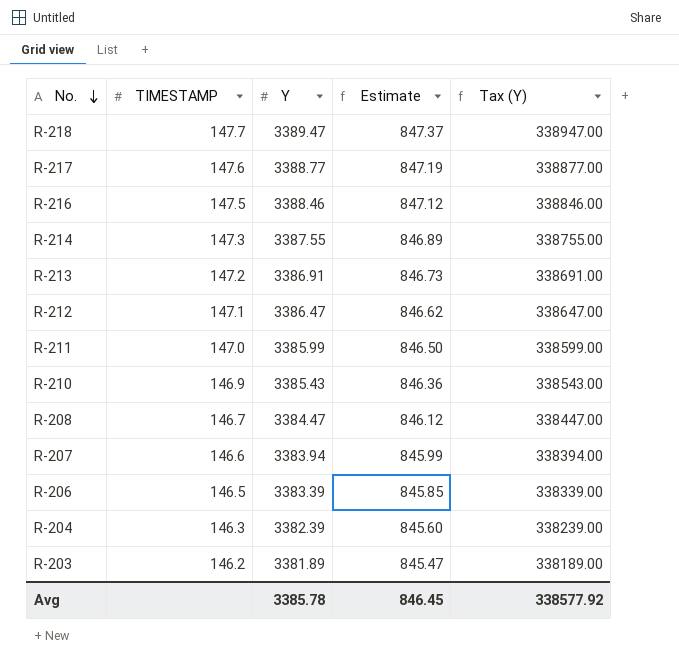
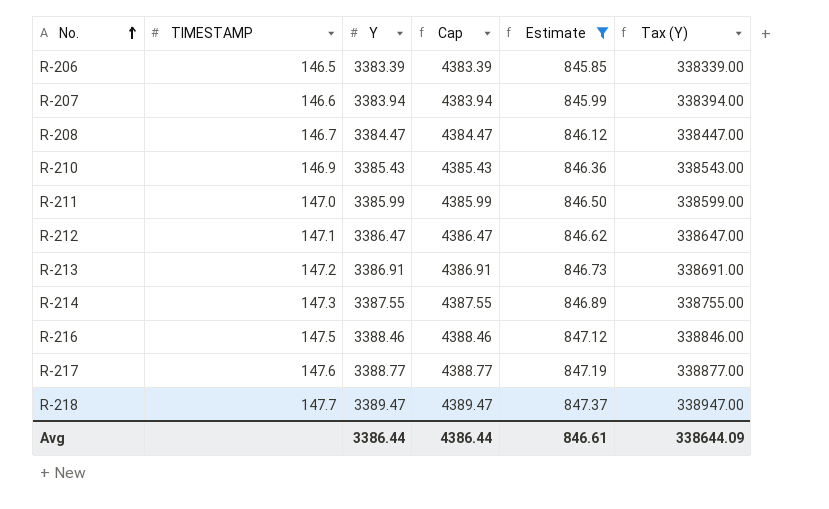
filter: none -> Estimate >= 845.85
row order: No. descending -> No. ascending
column Cap | formula: none -> [Y] + 1000
Avg | Y: 3385.78 -> 3386.44
Avg | Estimate: 846.45 -> 846.61
Avg | Tax (Y): 338577.92 -> 338644.09

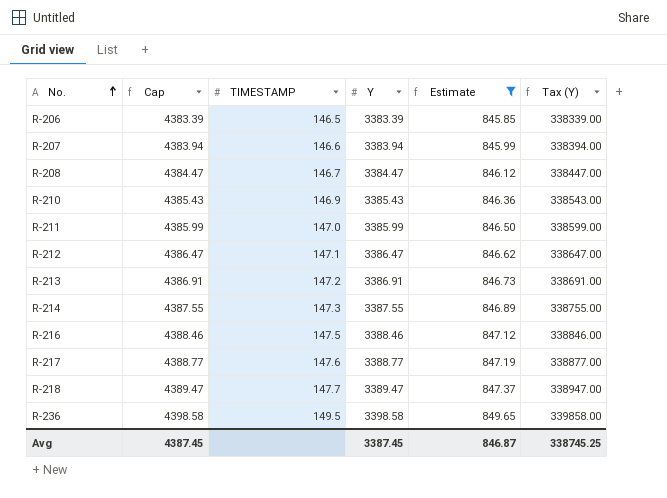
column Cap | position: 4 -> 2
row R-236: none -> 4398.58 | 149.5 | 3398.58 | 849.65 | 339858.00
Avg | Cap: 4386.44 -> 4387.45
Avg | Y: 3386.44 -> 3387.45
Avg | Estimate: 846.61 -> 846.87
Avg | Tax (Y): 338644.09 -> 338745.25

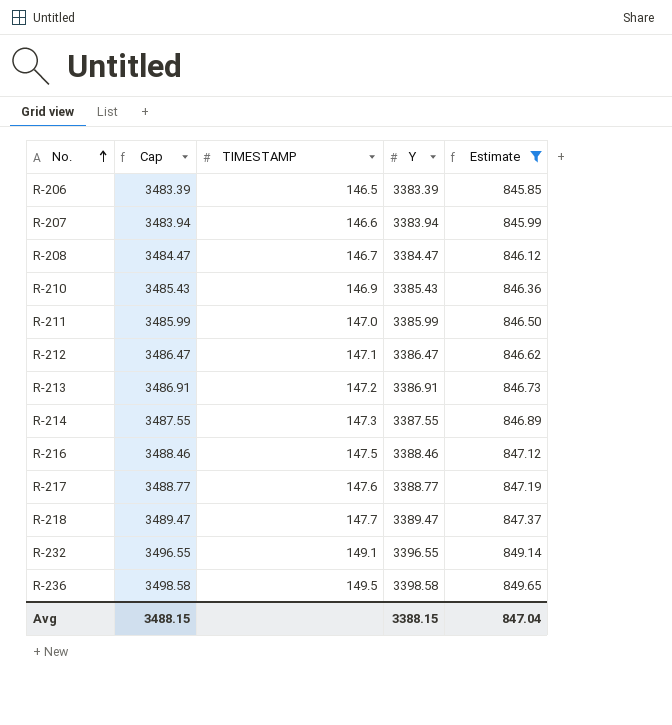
column Tax (Y) | formula: [Y] * 100 -> none
column Cap | formula: [Y] + 1000 -> [Y] + 100
row R-232: none -> 3496.55 | 149.1 | 3396.55 | 849.14
Avg | Cap: 4387.45 -> 3488.15
Avg | Y: 3387.45 -> 3388.15
Avg | Estimate: 846.87 -> 847.04

